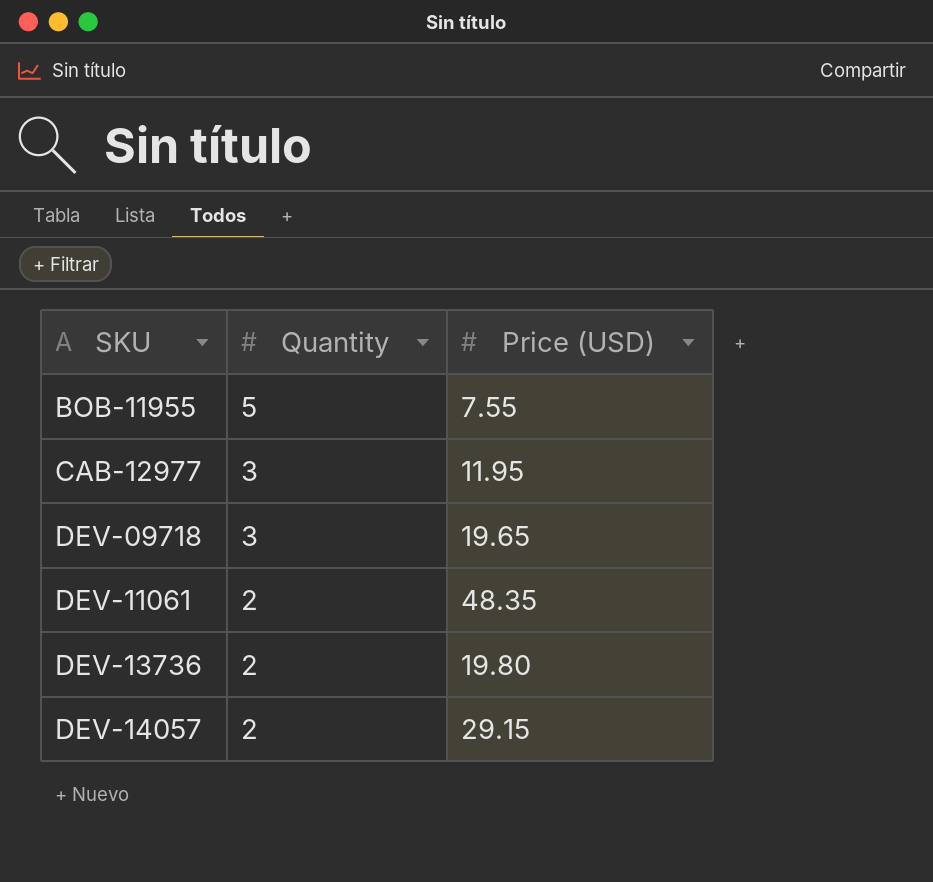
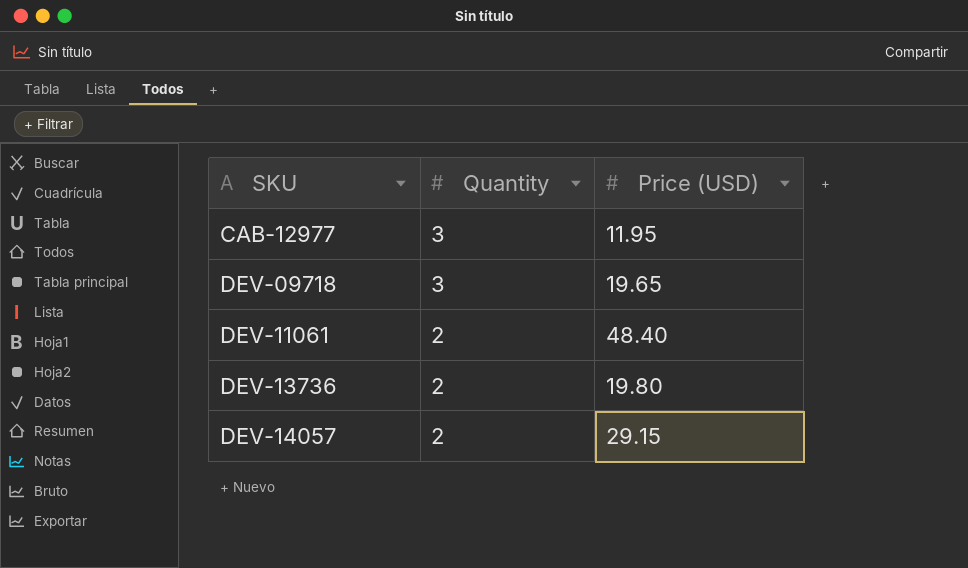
row BOB-11955: 5 | 7.55 -> none
DEV-11061 | Price (USD): 48.35 -> 48.40

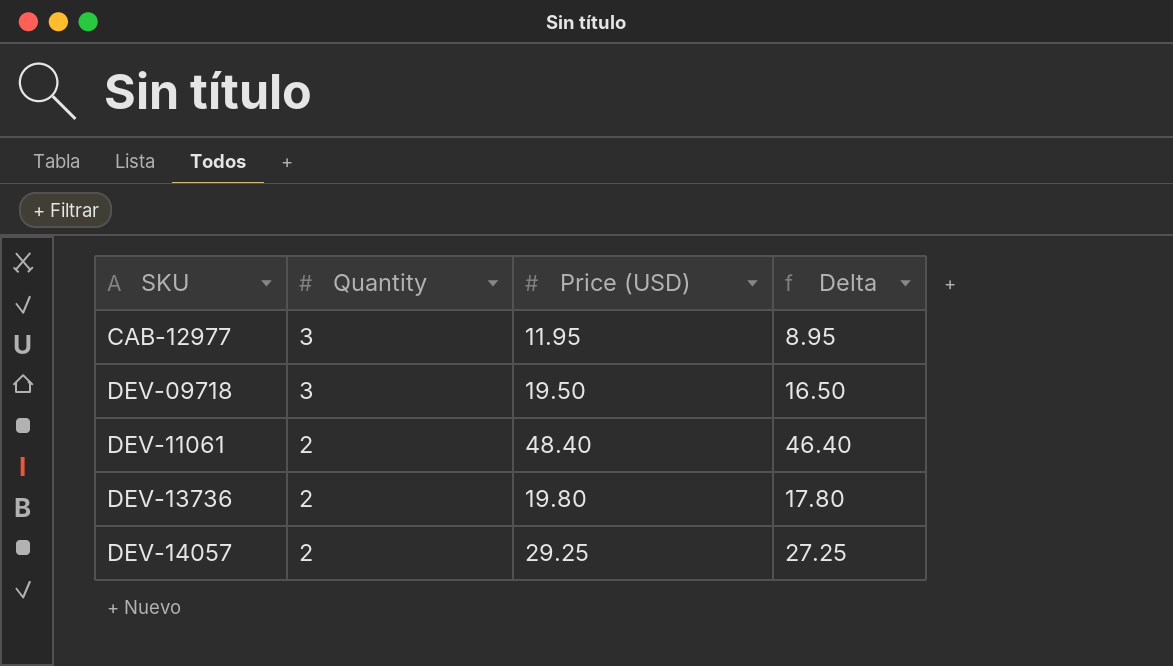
column Delta | formula: none -> [Price (USD)] - [Quantity]
DEV-09718 | Price (USD): 19.65 -> 19.50
DEV-14057 | Price (USD): 29.15 -> 29.25

